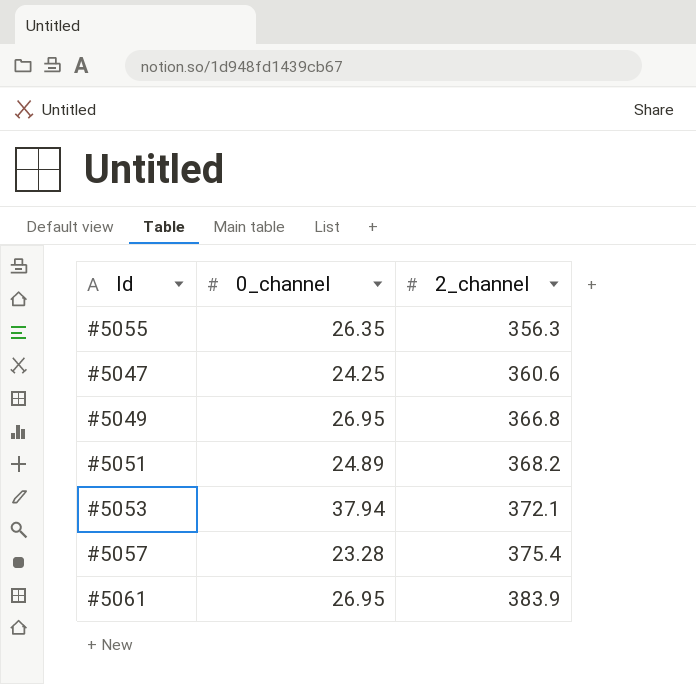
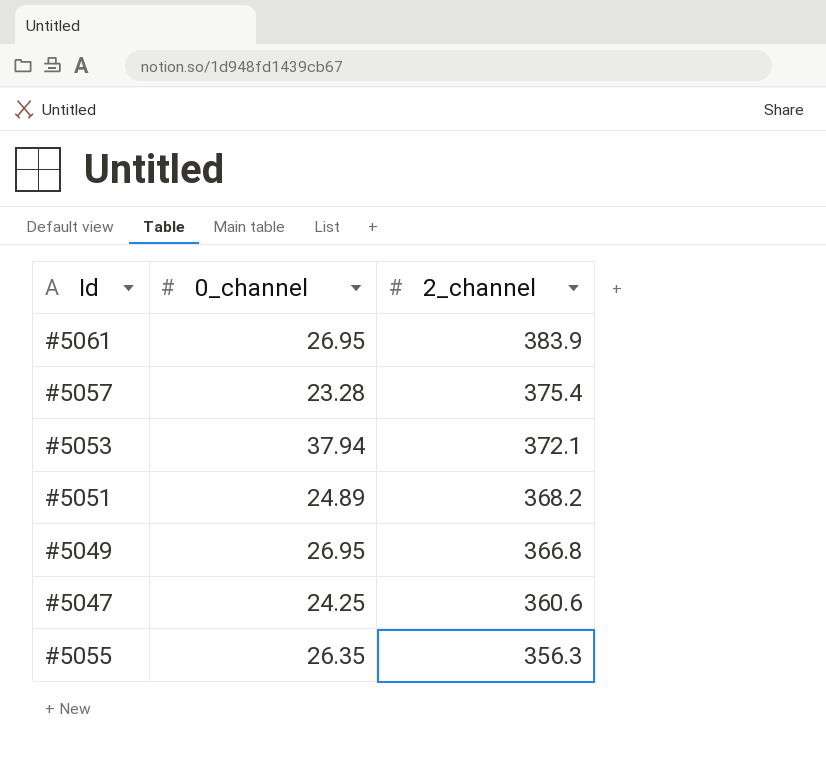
row order: 2_channel ascending -> 2_channel descending

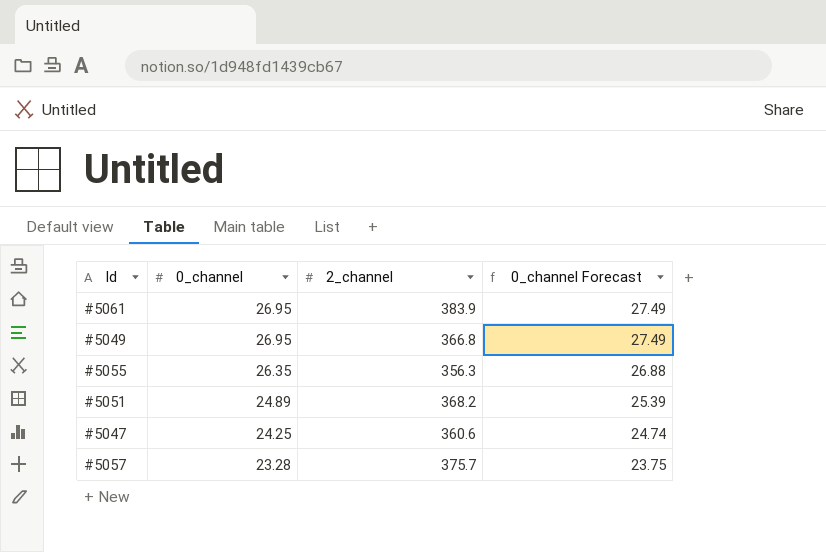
row order: 2_channel descending -> 0_channel descending
column 0_channel Forecast | formula: none -> [0_channel] * 1.02
row #5053: 37.94 | 372.1 -> none
#5057 | 2_channel: 375.4 -> 375.7

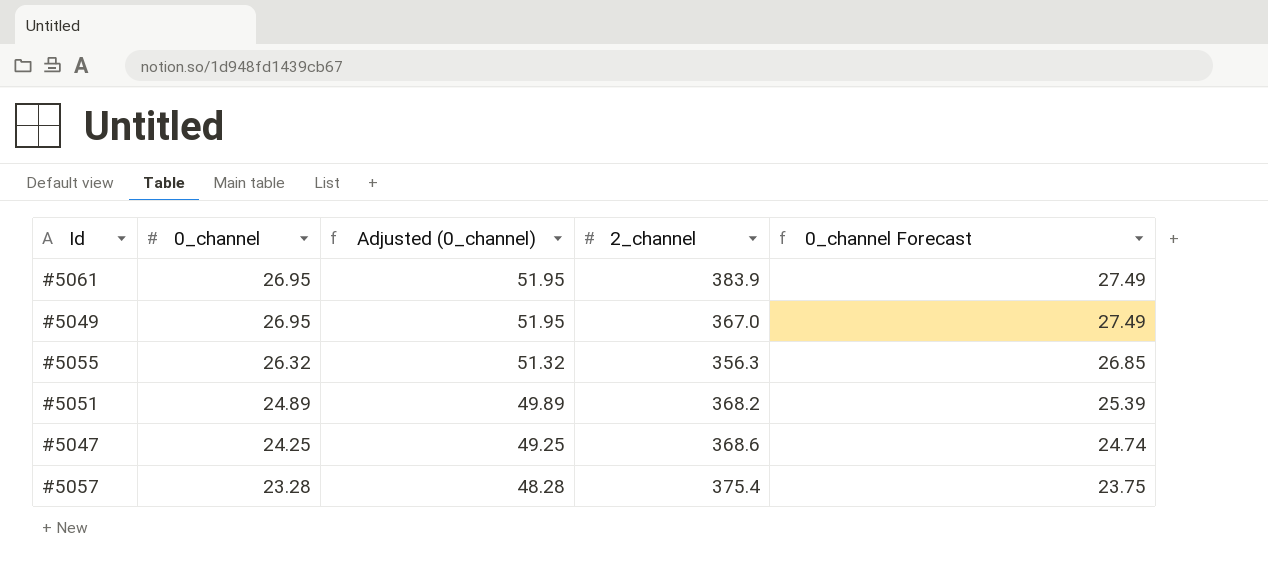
column Adjusted (0_channel) | formula: none -> [0_channel] + 25
#5049 | 2_channel: 366.8 -> 367.0
#5055 | 0_channel: 26.35 -> 26.32
#5055 | 0_channel Forecast: 26.88 -> 26.85
#5047 | 2_channel: 360.6 -> 368.6
#5057 | 2_channel: 375.7 -> 375.4

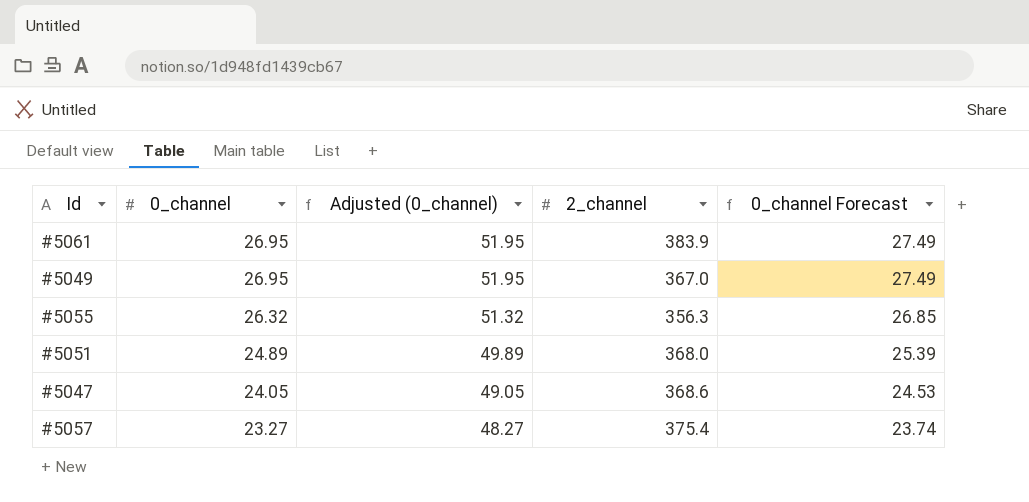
#5051 | 2_channel: 368.2 -> 368.0
#5047 | 0_channel: 24.25 -> 24.05
#5047 | Adjusted (0_channel): 49.25 -> 49.05
#5047 | 0_channel Forecast: 24.74 -> 24.53
#5057 | 0_channel: 23.28 -> 23.27
#5057 | Adjusted (0_channel): 48.28 -> 48.27
#5057 | 0_channel Forecast: 23.75 -> 23.74

